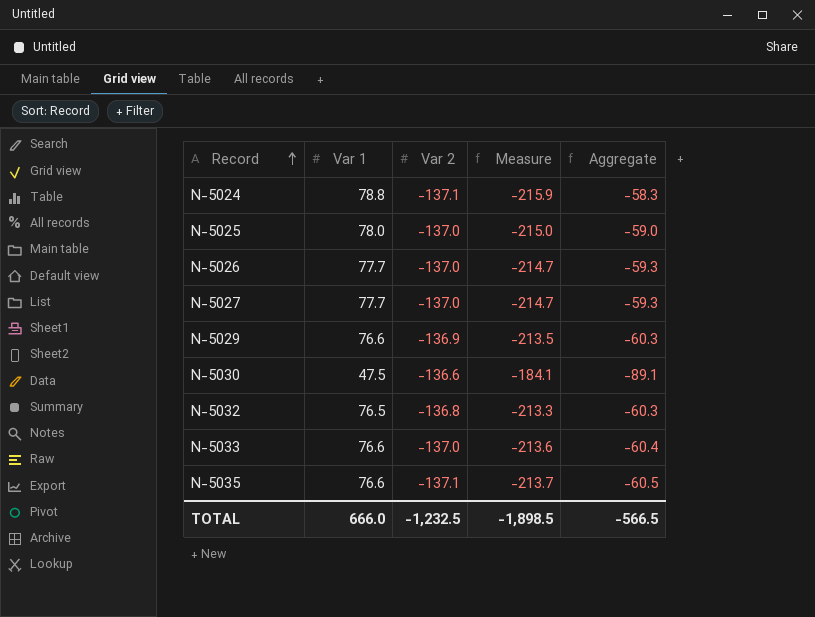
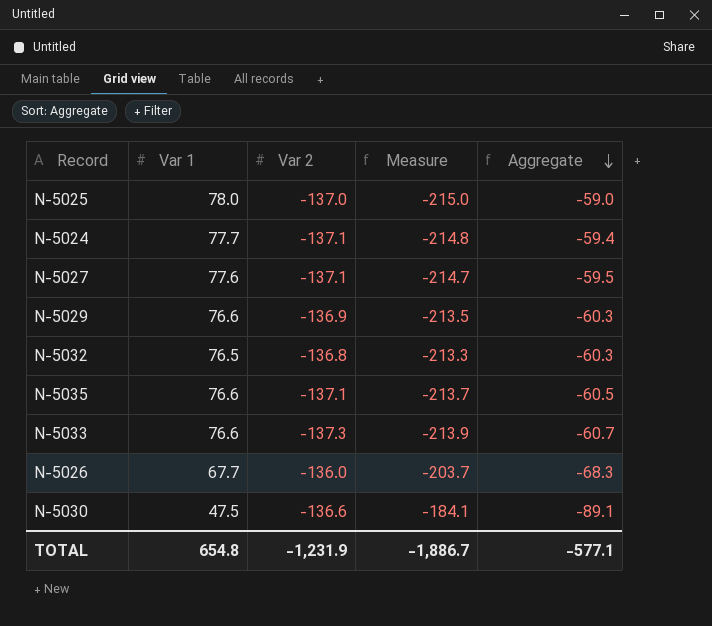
row order: Record ascending -> Aggregate descending
N-5024 | Var 1: 78.8 -> 77.7
N-5024 | Measure: -215.9 -> -214.8
N-5024 | Aggregate: -58.3 -> -59.4
N-5027 | Var 1: 77.7 -> 77.6
N-5027 | Var 2: -137.0 -> -137.1
N-5027 | Aggregate: -59.3 -> -59.5
N-5033 | Var 2: -137.0 -> -137.3
N-5033 | Measure: -213.6 -> -213.9
N-5033 | Aggregate: -60.4 -> -60.7
N-5026 | Var 1: 77.7 -> 67.7
N-5026 | Var 2: -137.0 -> -136.0
N-5026 | Measure: -214.7 -> -203.7
N-5026 | Aggregate: -59.3 -> -68.3
TOTAL | Var 1: 666.0 -> 654.8
TOTAL | Var 2: -1,232.5 -> -1,231.9
TOTAL | Measure: -1,898.5 -> -1,886.7
TOTAL | Aggregate: -566.5 -> -577.1

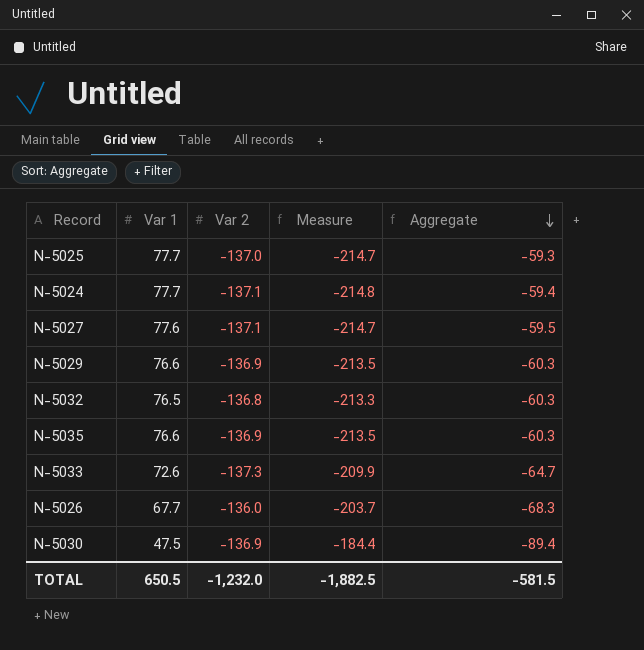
N-5025 | Var 1: 78.0 -> 77.7
N-5025 | Measure: -215.0 -> -214.7
N-5025 | Aggregate: -59.0 -> -59.3
N-5035 | Var 2: -137.1 -> -136.9
N-5035 | Measure: -213.7 -> -213.5
N-5035 | Aggregate: -60.5 -> -60.3
N-5033 | Var 1: 76.6 -> 72.6
N-5033 | Measure: -213.9 -> -209.9
N-5033 | Aggregate: -60.7 -> -64.7
N-5030 | Var 2: -136.6 -> -136.9
N-5030 | Measure: -184.1 -> -184.4
N-5030 | Aggregate: -89.1 -> -89.4
TOTAL | Var 1: 654.8 -> 650.5
TOTAL | Var 2: -1,231.9 -> -1,232.0
TOTAL | Measure: -1,886.7 -> -1,882.5
TOTAL | Aggregate: -577.1 -> -581.5

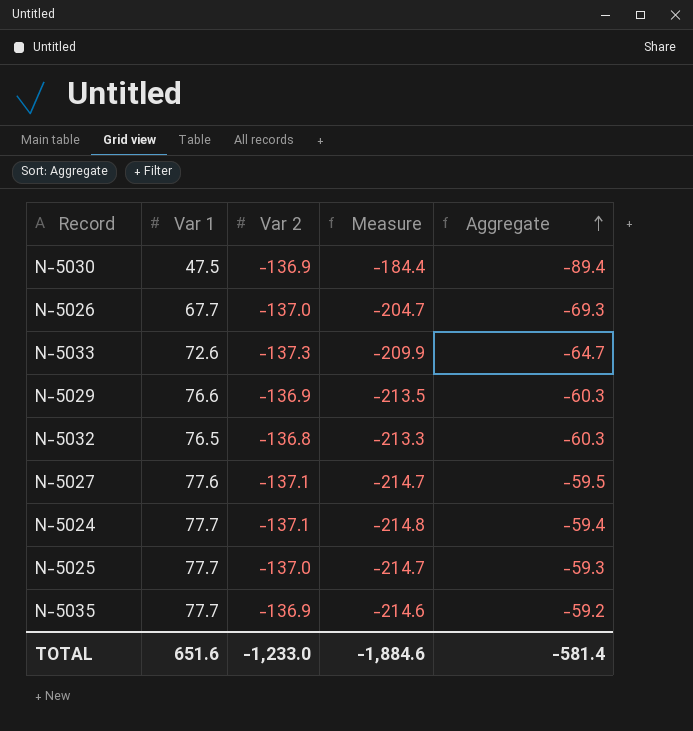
row order: Aggregate descending -> Aggregate ascending
N-5026 | Var 2: -136.0 -> -137.0
N-5026 | Measure: -203.7 -> -204.7
N-5026 | Aggregate: -68.3 -> -69.3
N-5035 | Var 1: 76.6 -> 77.7
N-5035 | Measure: -213.5 -> -214.6
N-5035 | Aggregate: -60.3 -> -59.2
TOTAL | Var 1: 650.5 -> 651.6
TOTAL | Var 2: -1,232.0 -> -1,233.0
TOTAL | Measure: -1,882.5 -> -1,884.6
TOTAL | Aggregate: -581.5 -> -581.4

